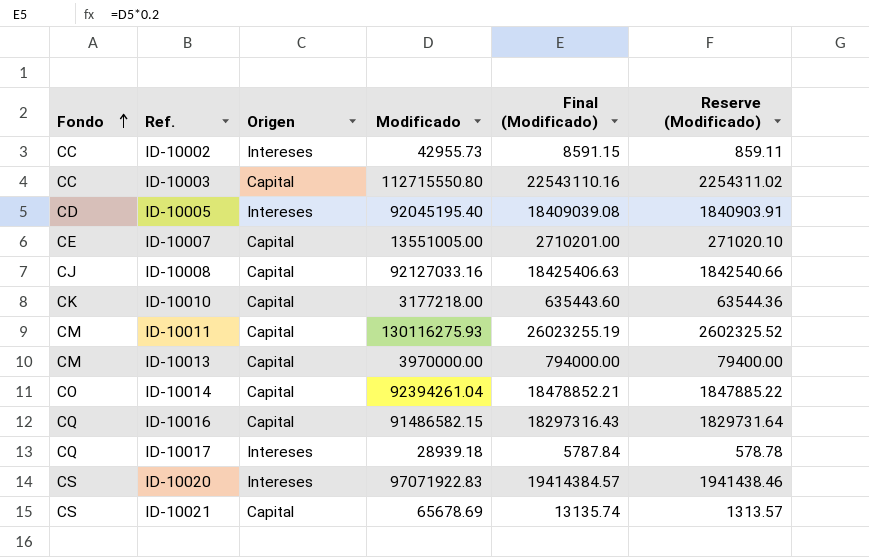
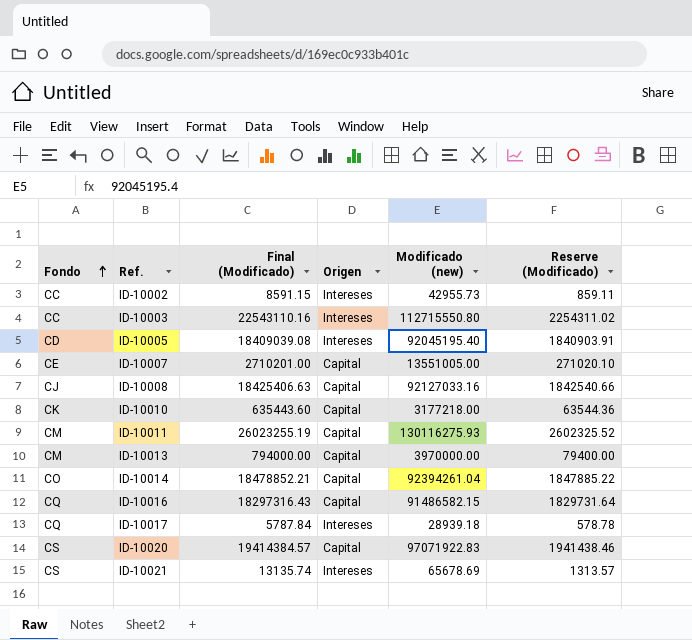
column Final (Modificado) | position: 5 -> 3
column name: Modificado -> Modificado (new)
ID-10003 | Origen: Capital -> Intereses
ID-10020 | Origen: Intereses -> Capital
ID-10021 | Origen: Capital -> Intereses

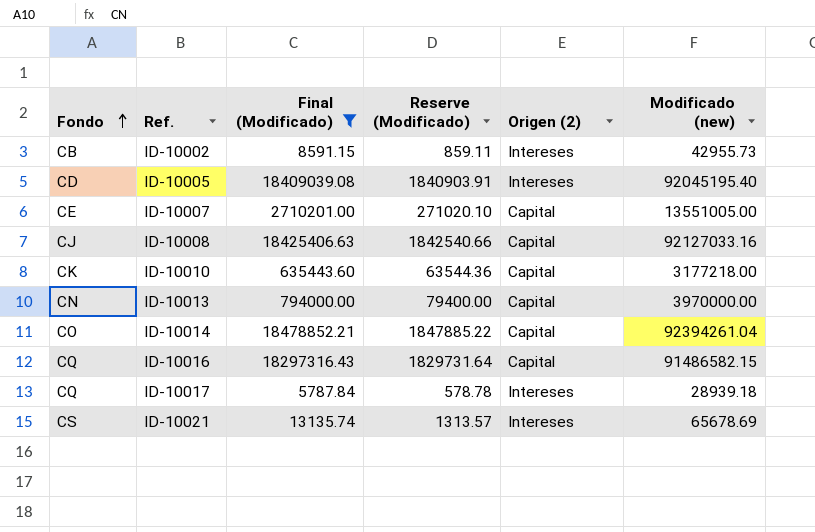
filter: none -> Final (Modificado) <= 18478852.21
column Reserve (Modificado) | position: 6 -> 4
column name: Origen -> Origen (2)
ID-10002 | Fondo: CC -> CB
ID-10013 | Fondo: CM -> CN

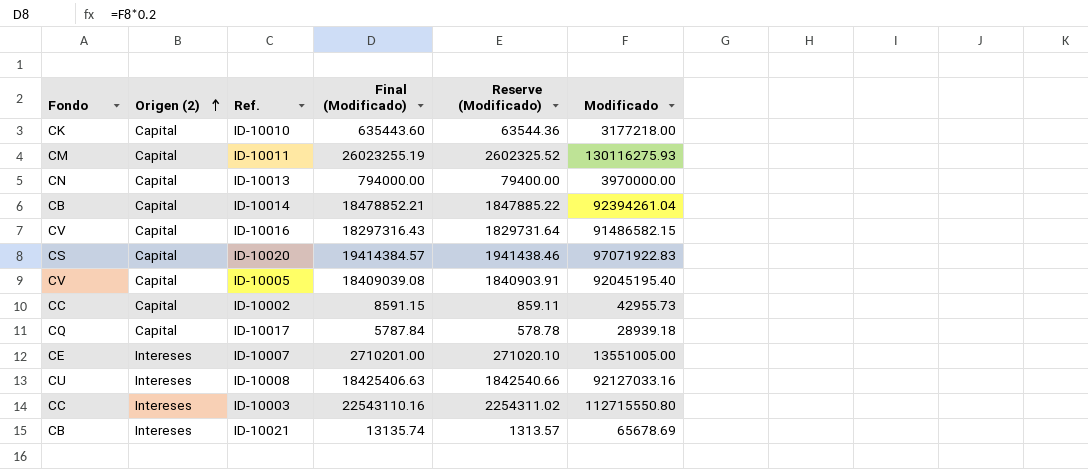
filter: Final (Modificado) <= 18478852.21 -> none
row order: Fondo ascending -> Origen (2) ascending
column Origen (2) | position: 5 -> 2
column name: Modificado (new) -> Modificado
ID-10014 | Fondo: CO -> CB
ID-10016 | Fondo: CQ -> CV
ID-10005 | Fondo: CD -> CV
ID-10005 | Origen (2): Intereses -> Capital
ID-10002 | Fondo: CB -> CC
ID-10002 | Origen (2): Intereses -> Capital
ID-10017 | Origen (2): Intereses -> Capital
ID-10007 | Origen (2): Capital -> Intereses
ID-10008 | Fondo: CJ -> CU
ID-10008 | Origen (2): Capital -> Intereses
ID-10021 | Fondo: CS -> CB

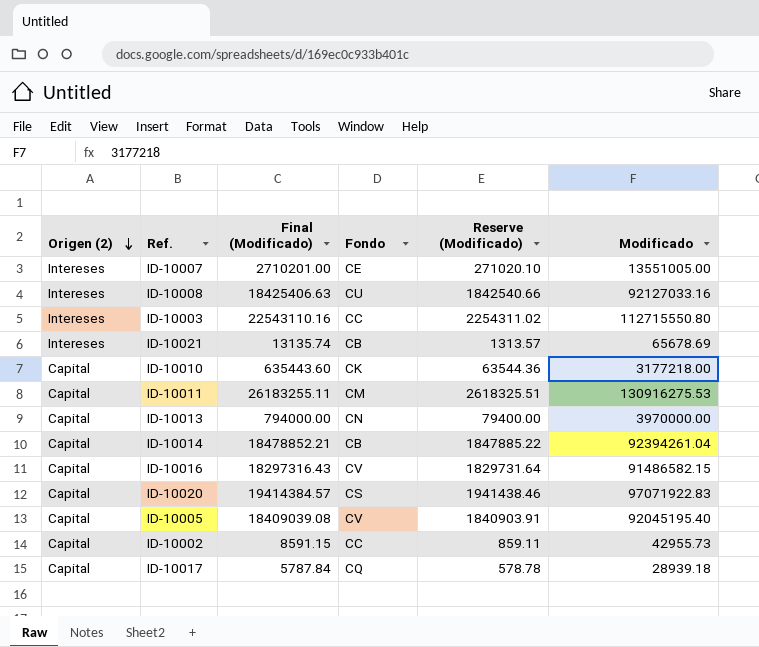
row order: Origen (2) ascending -> Origen (2) descending
column Fondo | position: 1 -> 4
ID-10011 | Final (Modificado): 26023255.19 -> 26183255.11
ID-10011 | Reserve (Modificado): 2602325.52 -> 2618325.51
ID-10011 | Modificado: 130116275.93 -> 130916275.53

